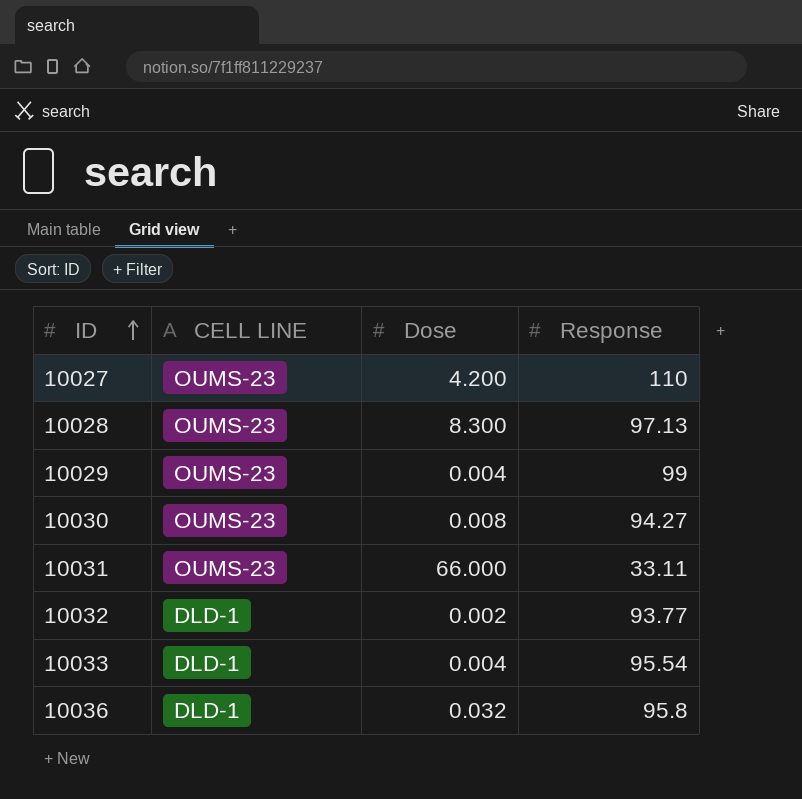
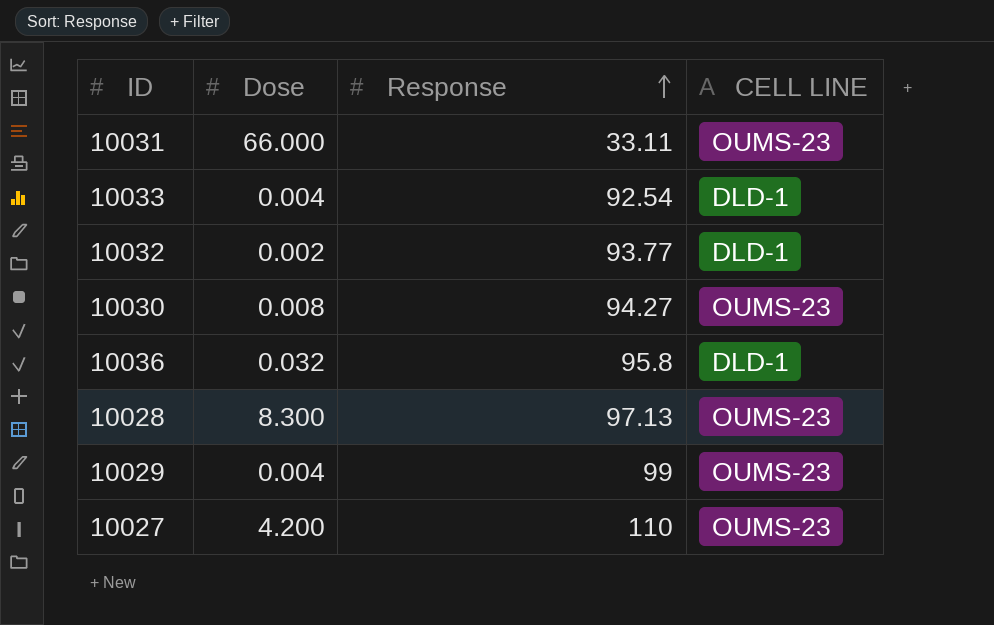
row order: ID ascending -> Response ascending
column CELL LINE | position: 2 -> 4
10033 | Response: 95.54 -> 92.54

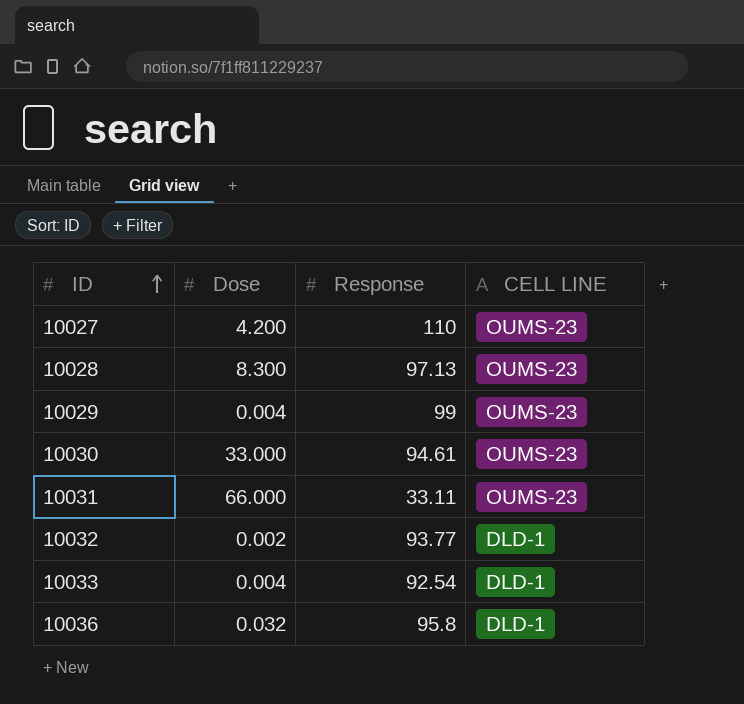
row order: Response ascending -> ID ascending
10030 | Dose: 0.008 -> 33.000
10030 | Response: 94.27 -> 94.61

